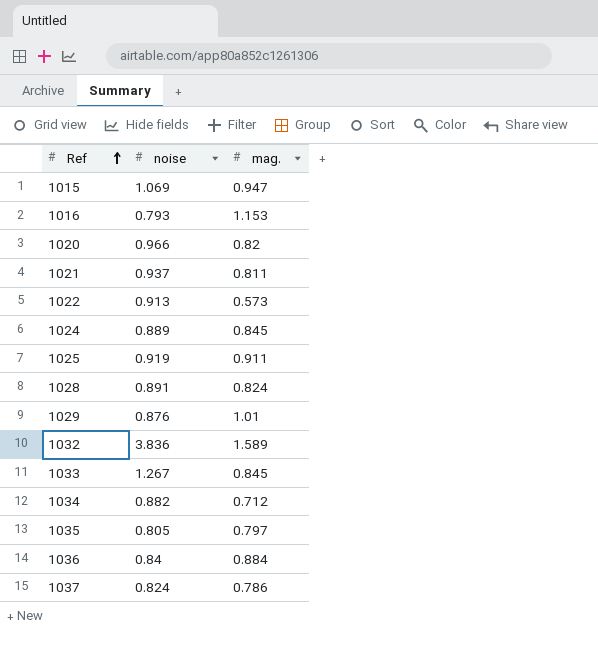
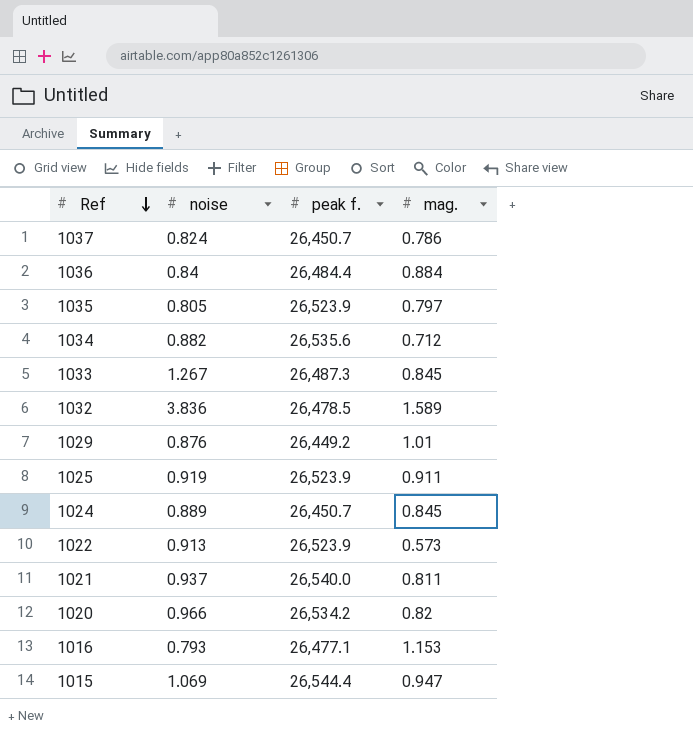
row order: Ref ascending -> Ref descending
column peak f. | position: none -> 3
row 1028: 0.891 | 0.824 -> none

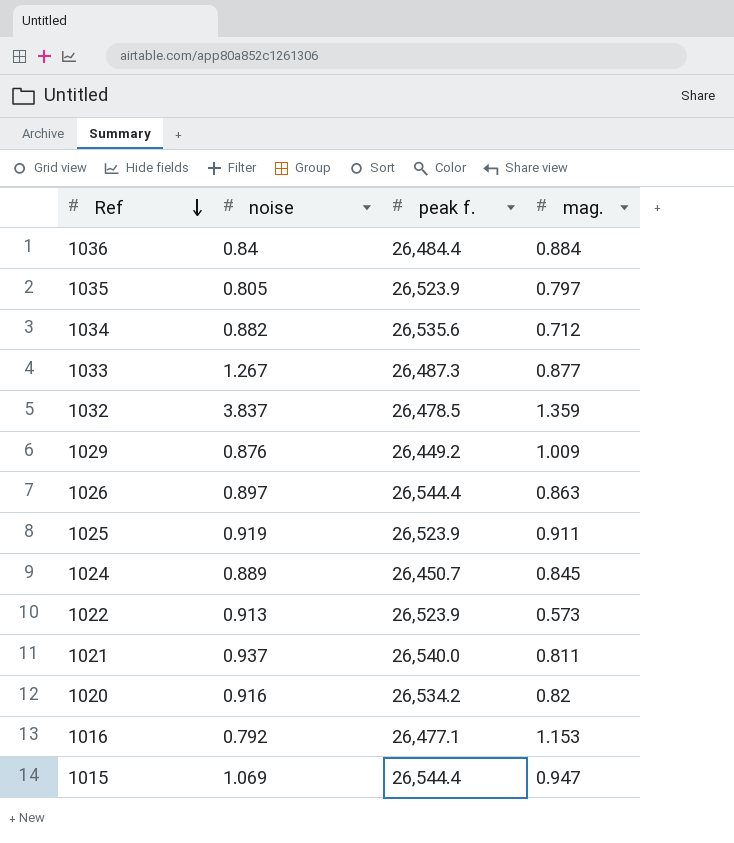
row 1037: 0.824 | 26,450.7 | 0.786 -> none
1033 | mag.: 0.845 -> 0.877
1032 | noise: 3.836 -> 3.837
1032 | mag.: 1.589 -> 1.359
1029 | mag.: 1.01 -> 1.009
row 1026: none -> 0.897 | 26,544.4 | 0.863
1020 | noise: 0.966 -> 0.916
1016 | noise: 0.793 -> 0.792

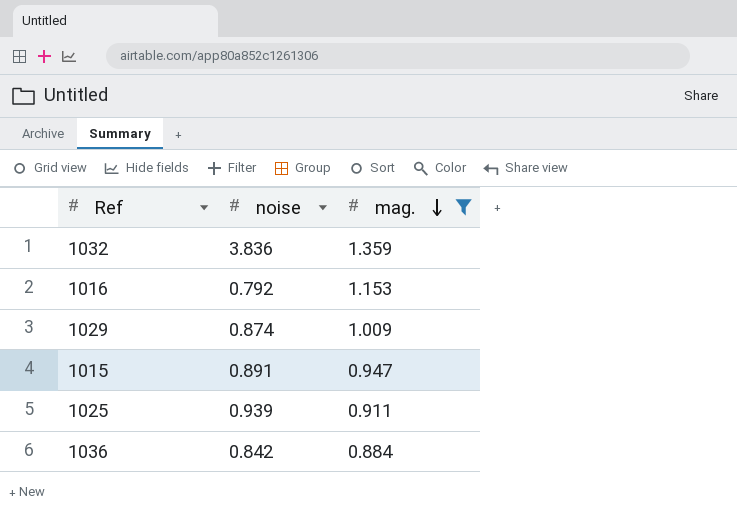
filter: none -> mag. >= 0.884
row order: Ref descending -> mag. descending
column peak f. | position: 3 -> none
1032 | noise: 3.837 -> 3.836
1029 | noise: 0.876 -> 0.874
1015 | noise: 1.069 -> 0.891
1025 | noise: 0.919 -> 0.939
1036 | noise: 0.84 -> 0.842

